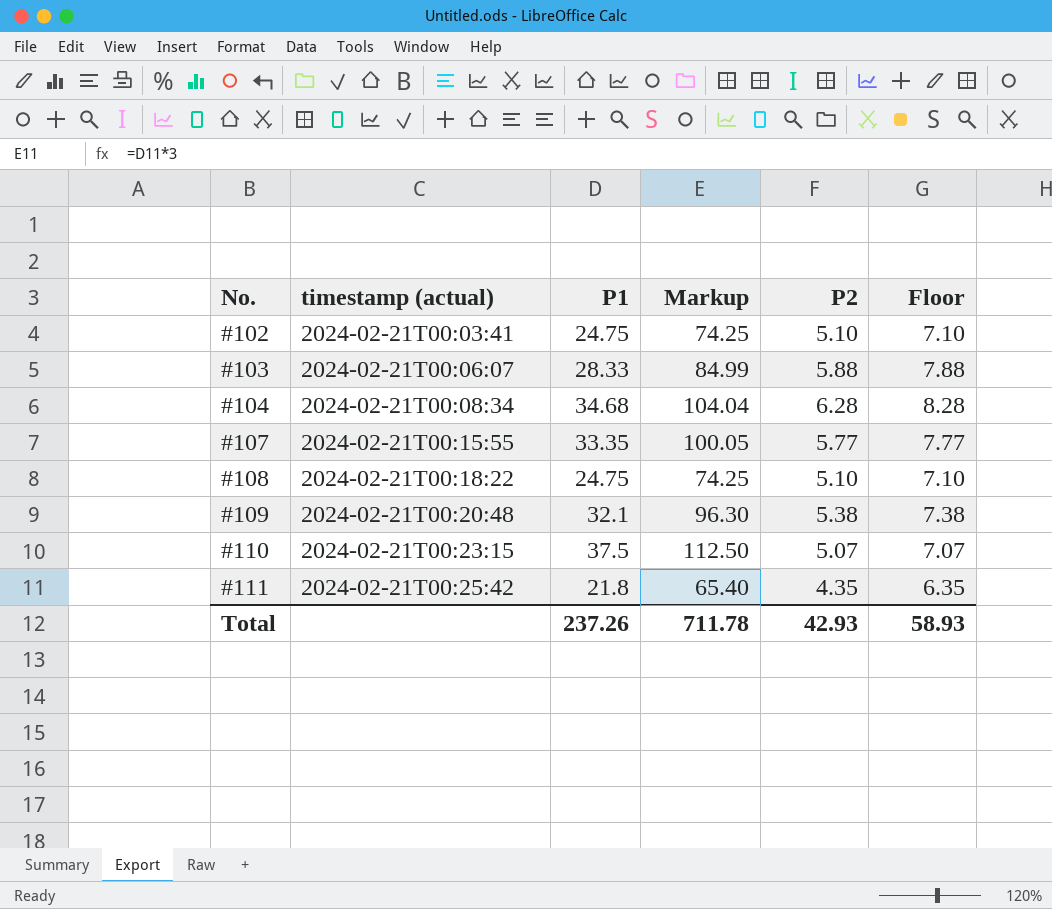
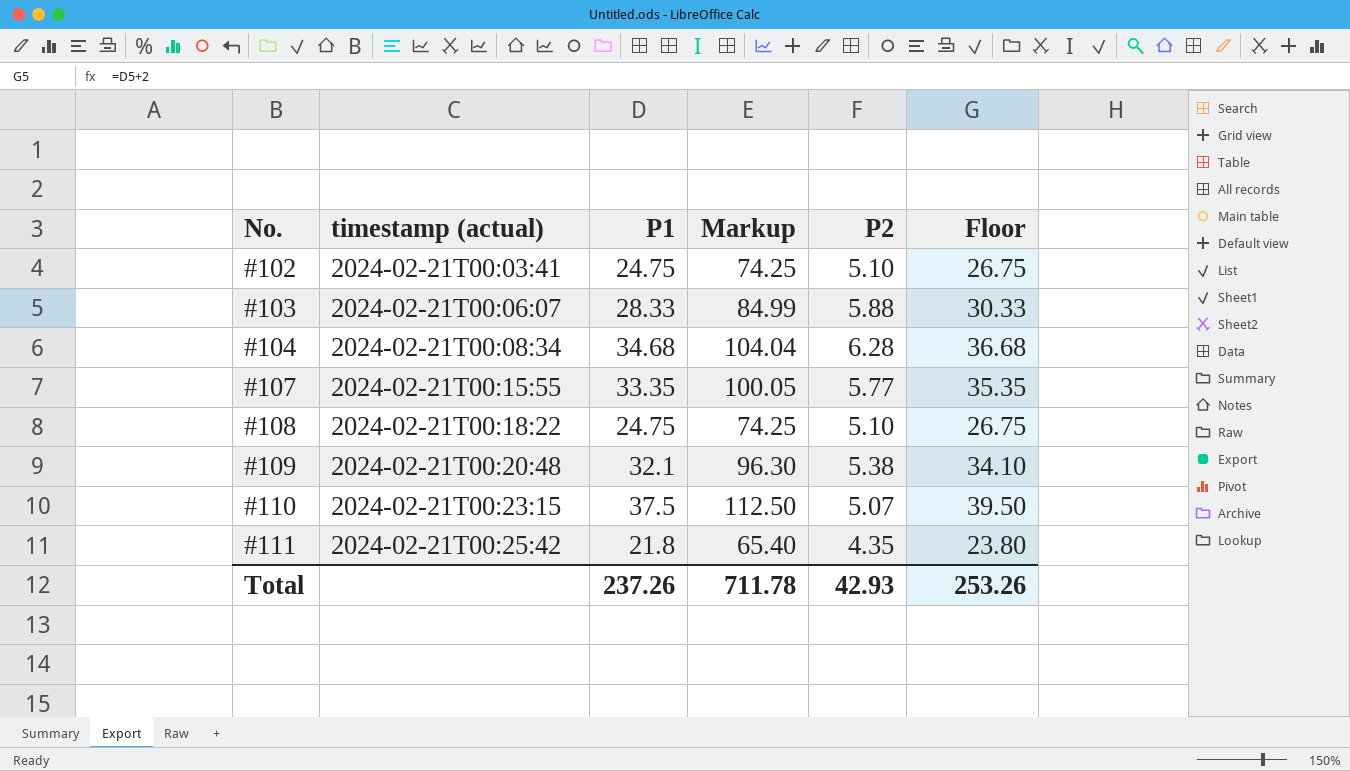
column Floor | formula: [P2] + 2 -> [P1] + 2
Total | Floor: 58.93 -> 253.26

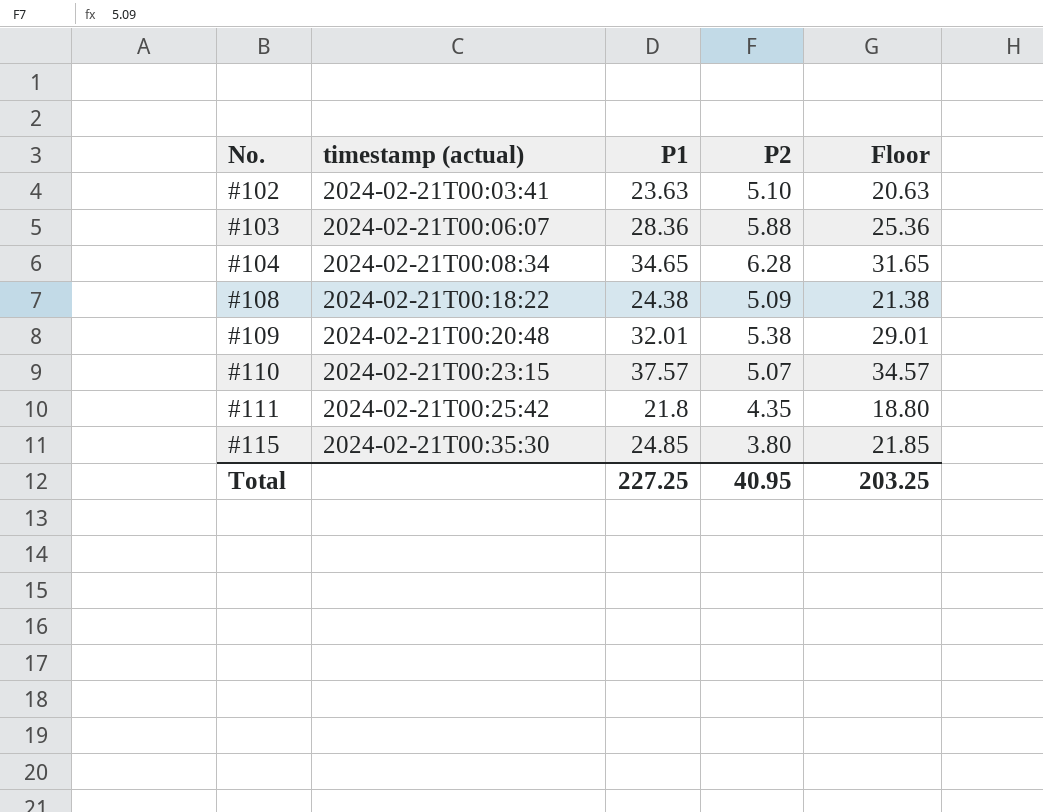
column Markup | formula: [P1] * 3 -> none
column Floor | formula: [P1] + 2 -> [P1] - 3
row #107: 2024-02-21T00:15:55 | 33.35 | 100.05 | 5.77 | 35.35 -> none
#102 | P1: 24.75 -> 23.63
#103 | P1: 28.33 -> 28.36
#104 | P1: 34.68 -> 34.65
#108 | P1: 24.75 -> 24.38
#108 | P2: 5.10 -> 5.09
#109 | P1: 32.1 -> 32.01
#110 | P1: 37.5 -> 37.57
row #115: none -> 2024-02-21T00:35:30 | 24.85 | 3.80 | 21.85
Total | P1: 237.26 -> 227.25
Total | P2: 42.93 -> 40.95
Total | Floor: 253.26 -> 203.25

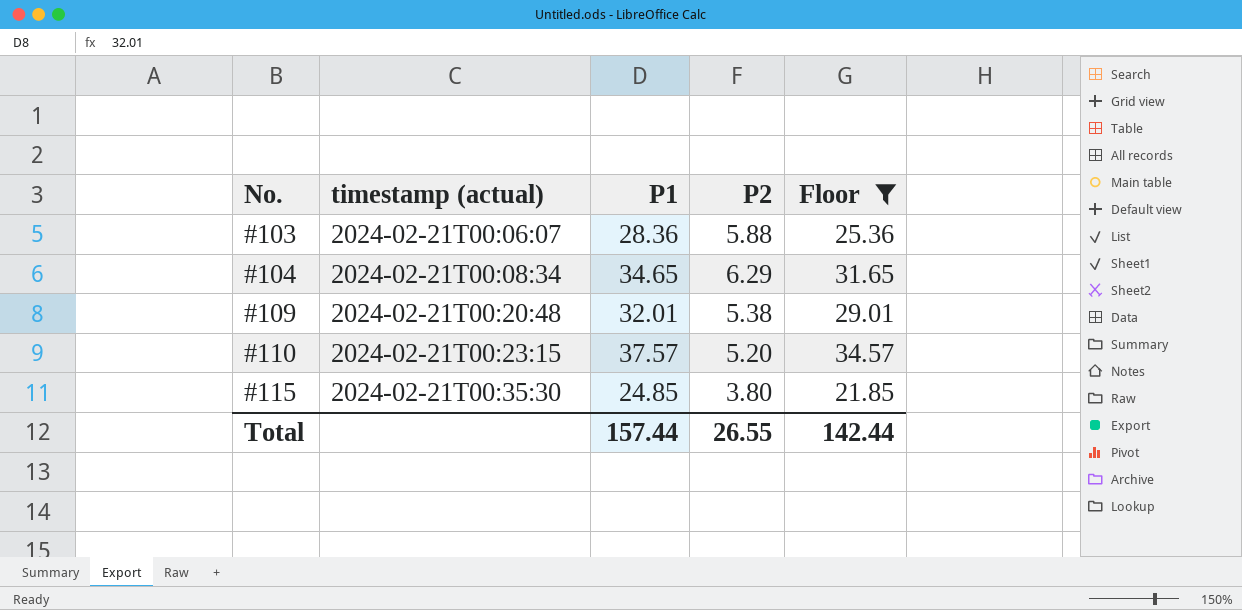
filter: none -> Floor >= 21.85
#104 | P2: 6.28 -> 6.29
#110 | P2: 5.07 -> 5.20
Total | P1: 227.25 -> 157.44
Total | P2: 40.95 -> 26.55
Total | Floor: 203.25 -> 142.44

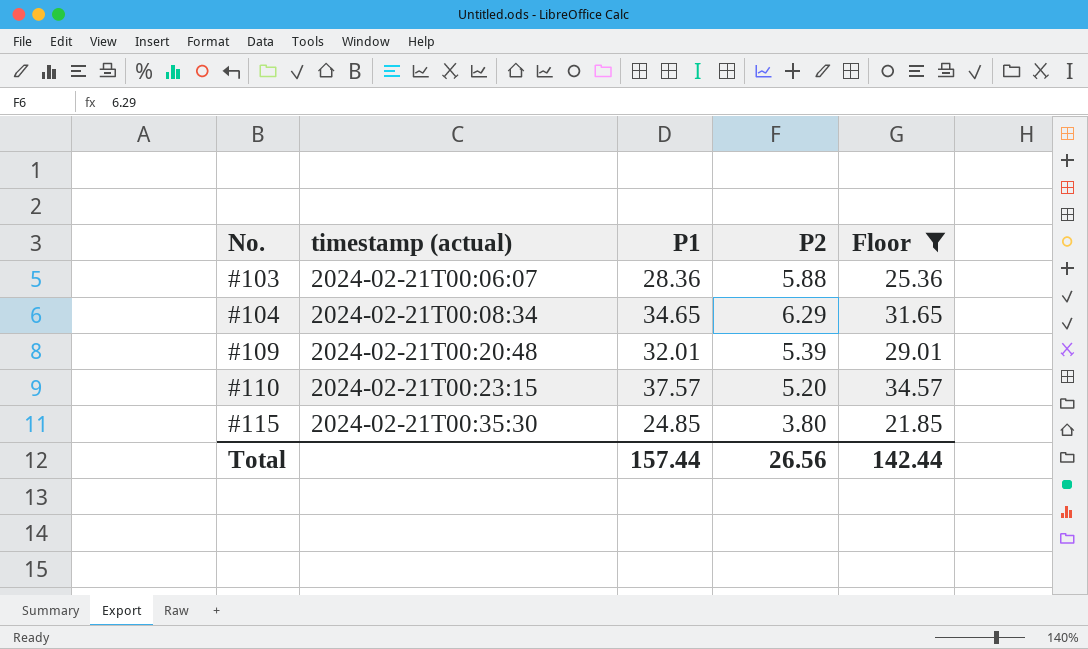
#109 | P2: 5.38 -> 5.39
Total | P2: 26.55 -> 26.56

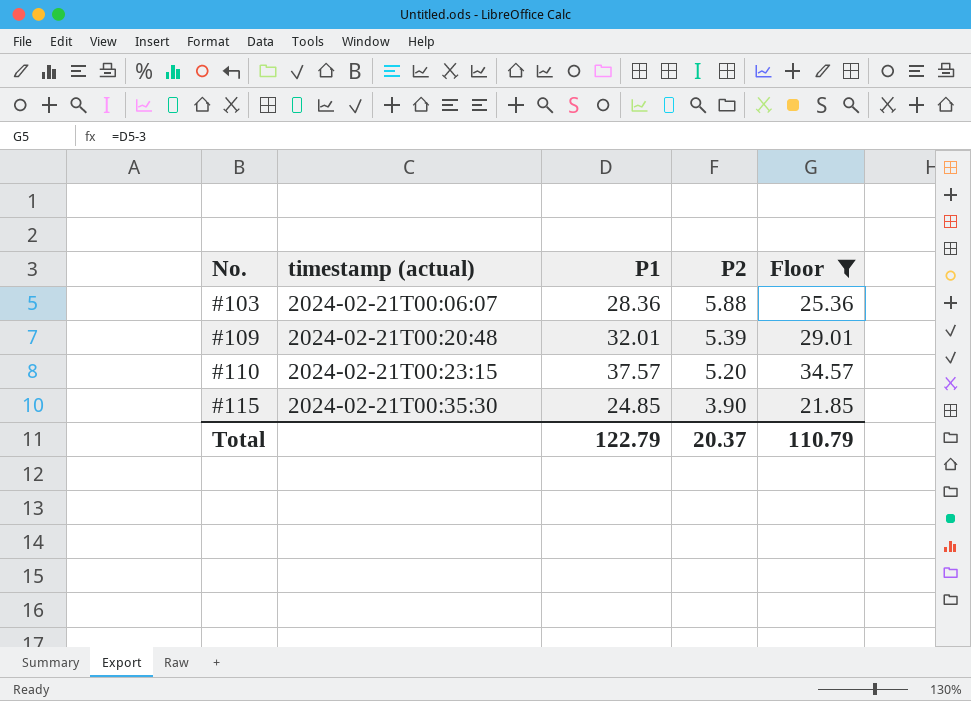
row #104: 2024-02-21T00:08:34 | 34.65 | 6.29 | 31.65 -> none
#115 | P2: 3.80 -> 3.90
Total | P1: 157.44 -> 122.79
Total | P2: 26.56 -> 20.37
Total | Floor: 142.44 -> 110.79

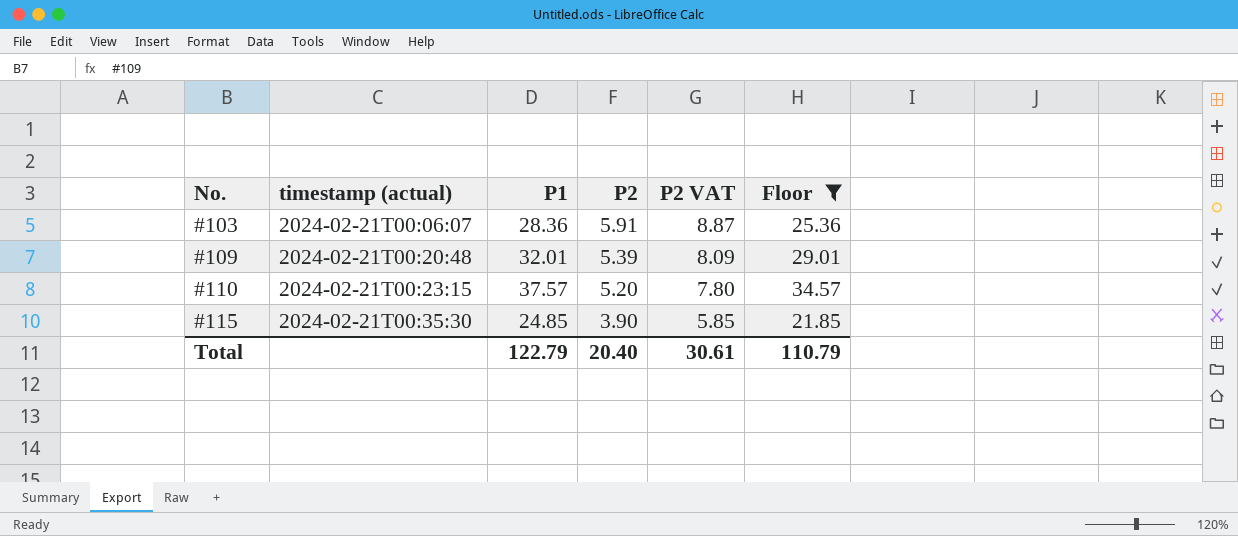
column P2 VAT | formula: none -> [P2] * 1.5
#103 | P2: 5.88 -> 5.91
Total | P2: 20.37 -> 20.40

